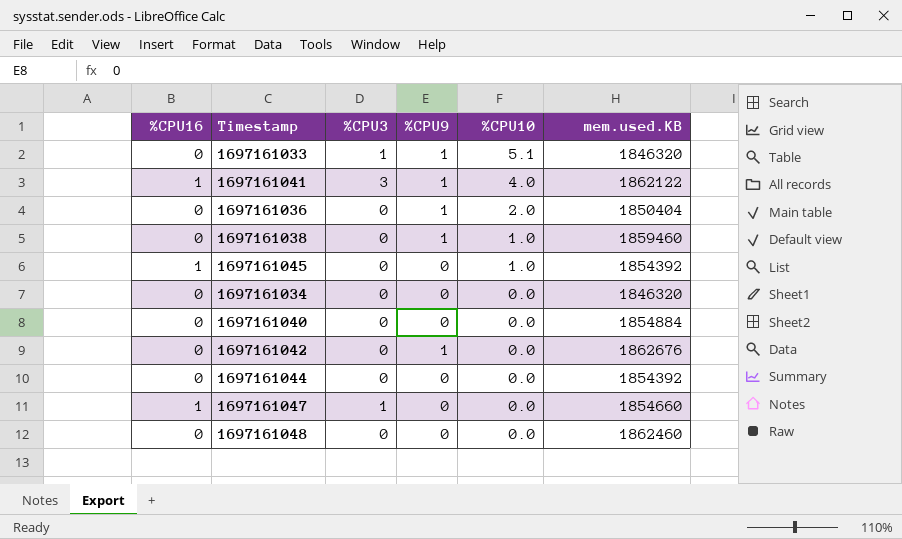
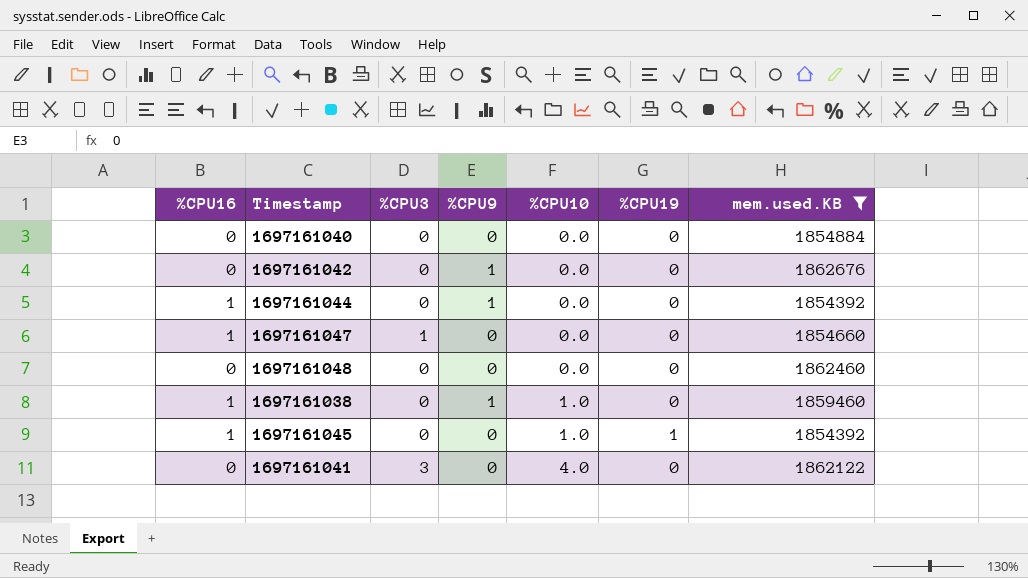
filter: none -> mem.used.KB >= 1854392
row order: %CPU10 descending -> %CPU10 ascending
column %CPU19 | position: none -> 6
1697161044 | %CPU16: 0 -> 1
1697161044 | %CPU9: 0 -> 1
1697161038 | %CPU16: 0 -> 1
1697161041 | %CPU16: 1 -> 0
1697161041 | %CPU9: 1 -> 0

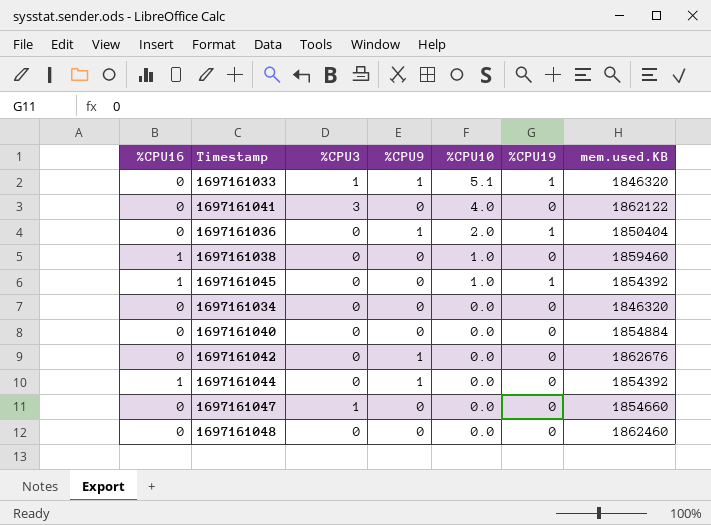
filter: mem.used.KB >= 1854392 -> none
row order: %CPU10 ascending -> %CPU10 descending
1697161038 | %CPU9: 1 -> 0
1697161047 | %CPU16: 1 -> 0

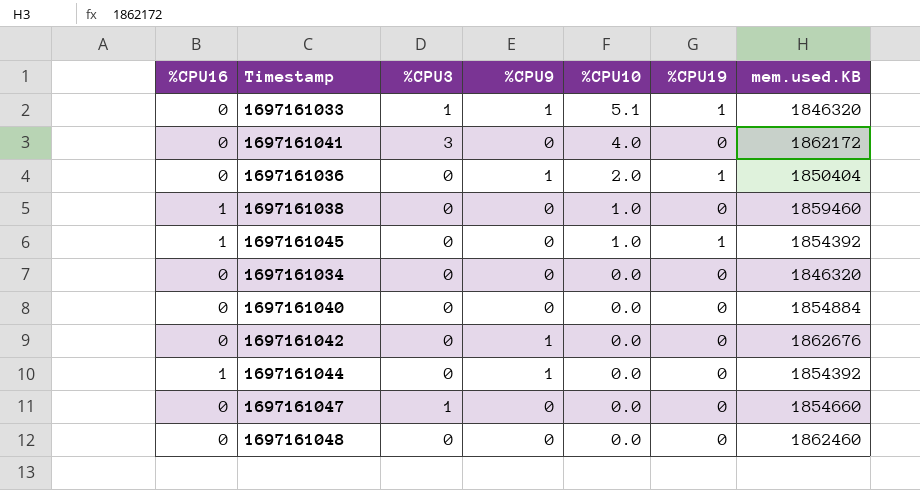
1697161041 | mem.used.KB: 1862122 -> 1862172

